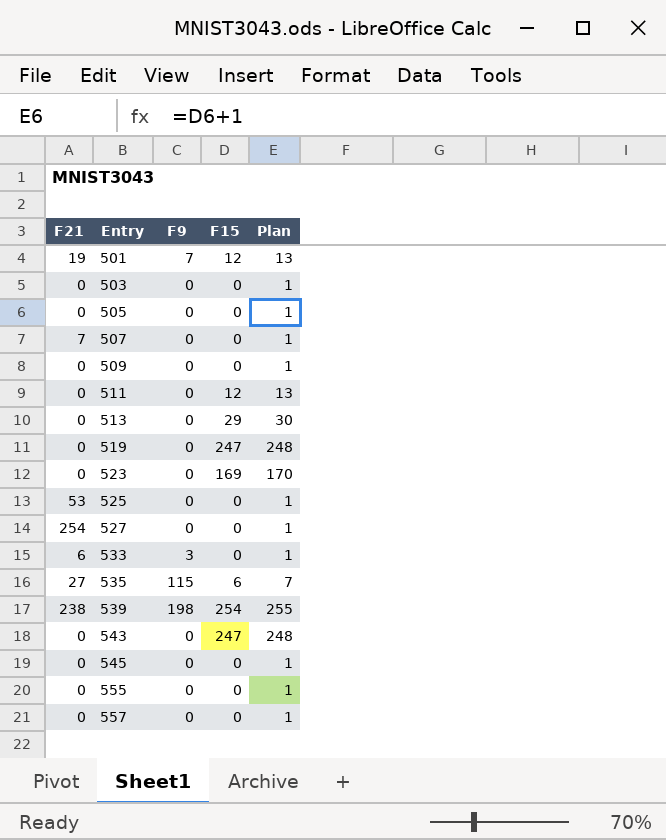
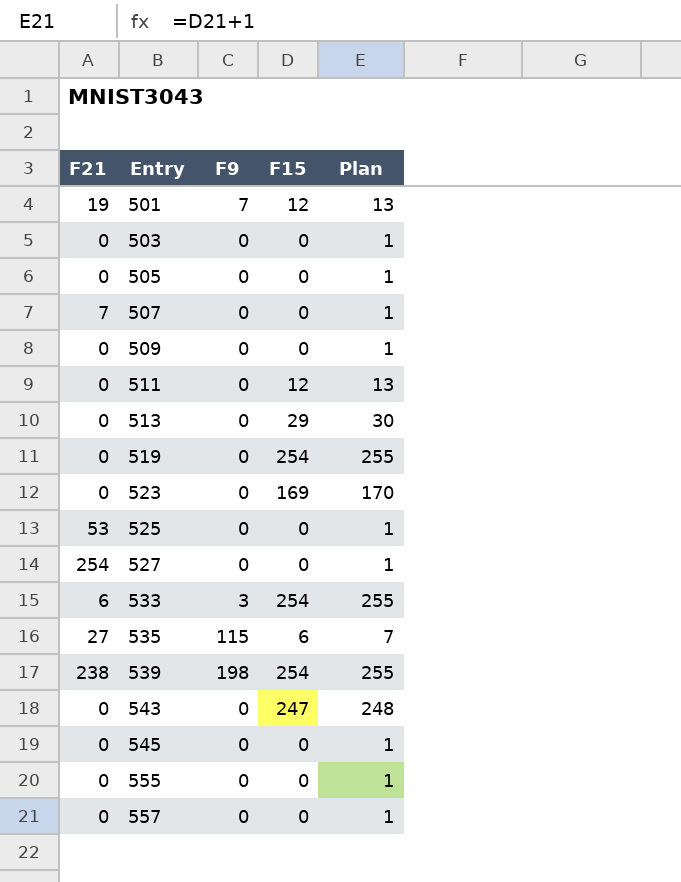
519 | F15: 247 -> 254
519 | Plan: 248 -> 255
533 | F15: 0 -> 254
533 | Plan: 1 -> 255

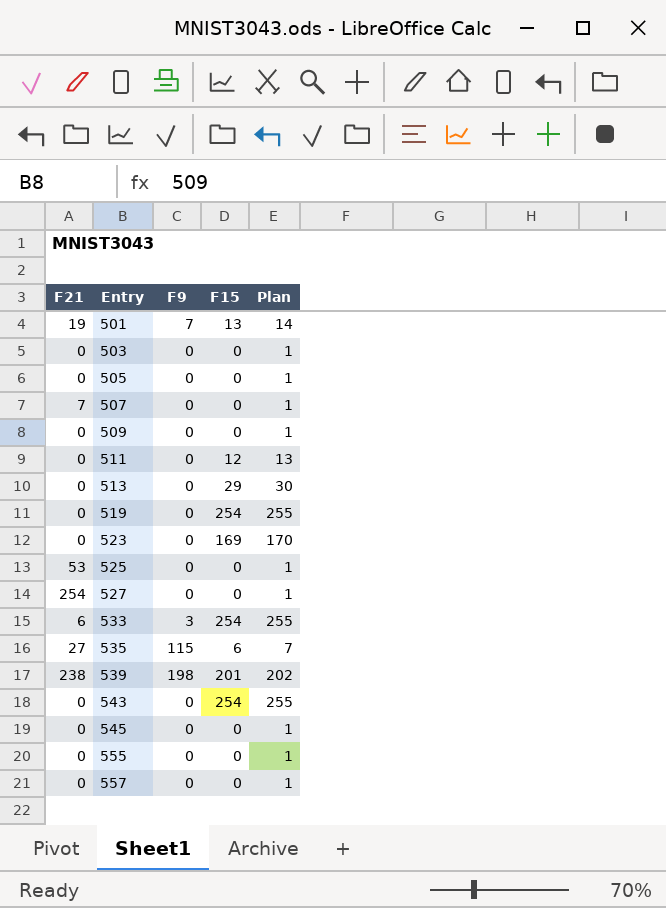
501 | F15: 12 -> 13
501 | Plan: 13 -> 14
539 | F15: 254 -> 201
539 | Plan: 255 -> 202
543 | F15: 247 -> 254
543 | Plan: 248 -> 255

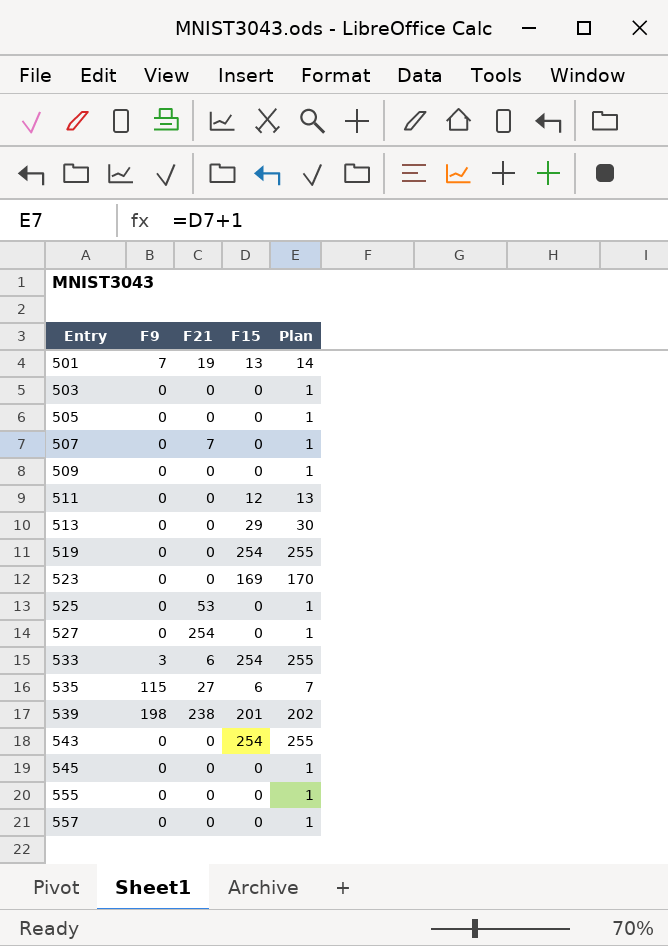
column F21 | position: 1 -> 3

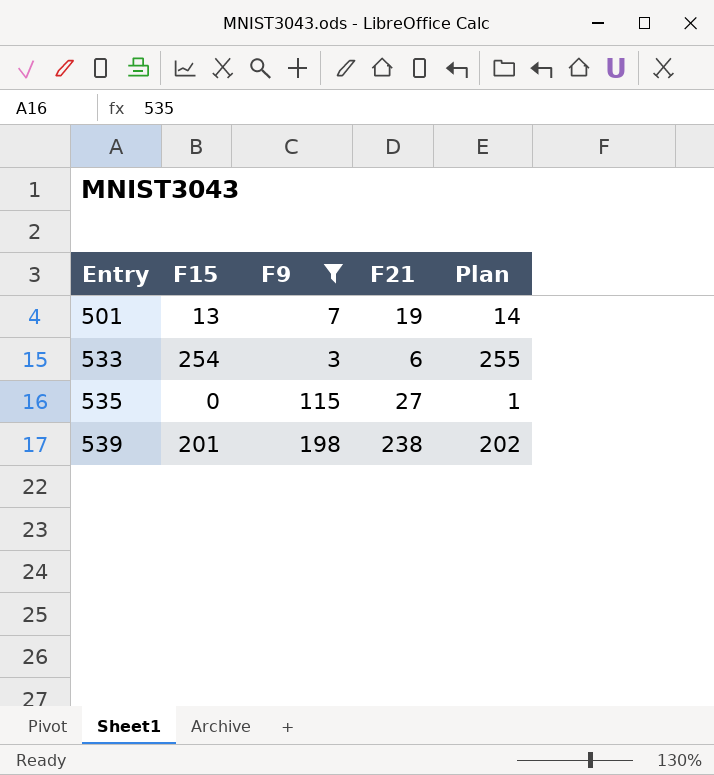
filter: none -> F9 != 0
column F15 | position: 4 -> 2
535 | F15: 6 -> 0
535 | Plan: 7 -> 1

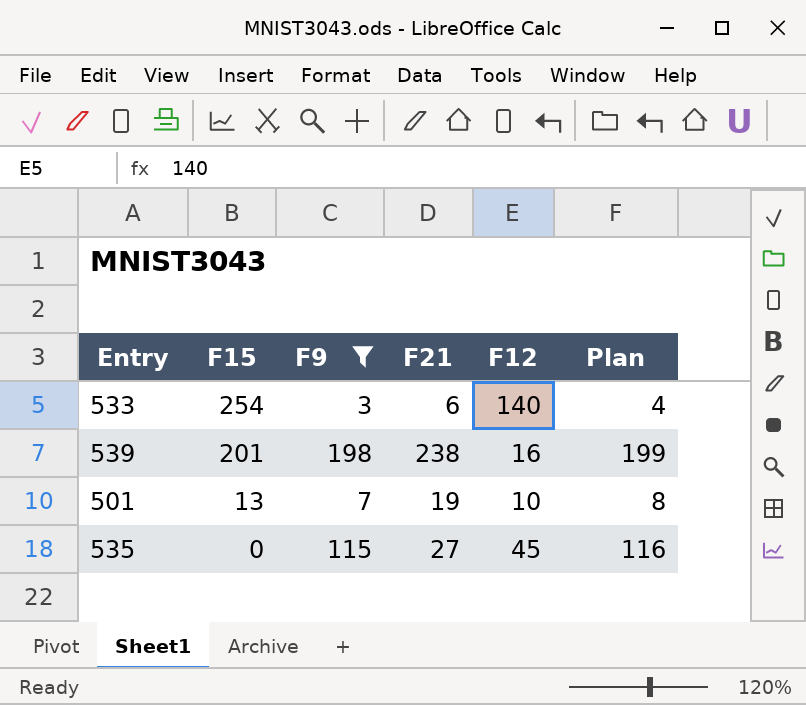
row order: Entry ascending -> F15 descending
column F12 | position: none -> 5
column Plan | formula: [F15] + 1 -> [F9] + 1

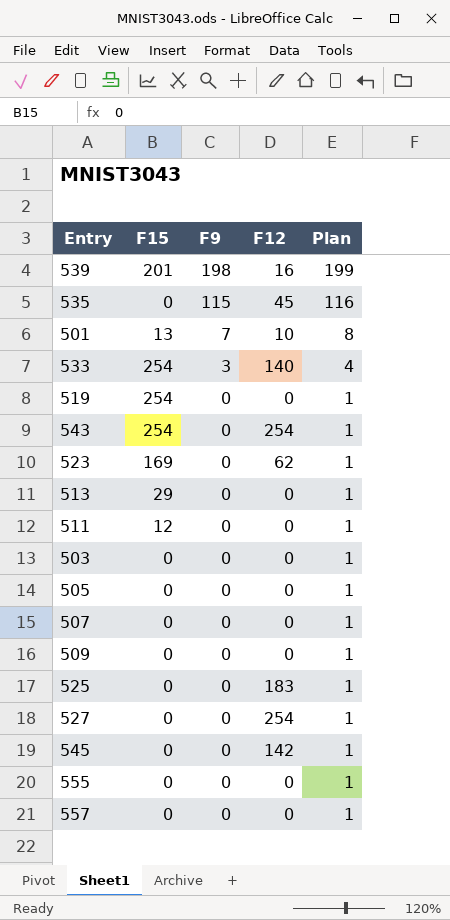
filter: F9 != 0 -> none
row order: F15 descending -> F9 descending
column F21 | position: 4 -> none

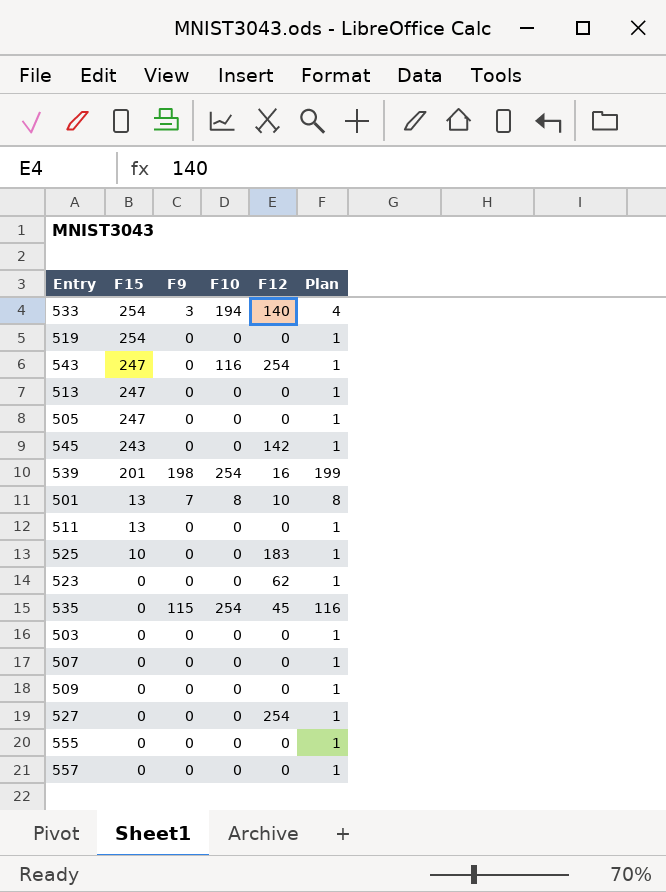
row order: F9 descending -> F15 descending
column F10 | position: none -> 4
543 | F15: 254 -> 247
513 | F15: 29 -> 247
505 | F15: 0 -> 247
545 | F15: 0 -> 243
511 | F15: 12 -> 13
525 | F15: 0 -> 10
523 | F15: 169 -> 0

